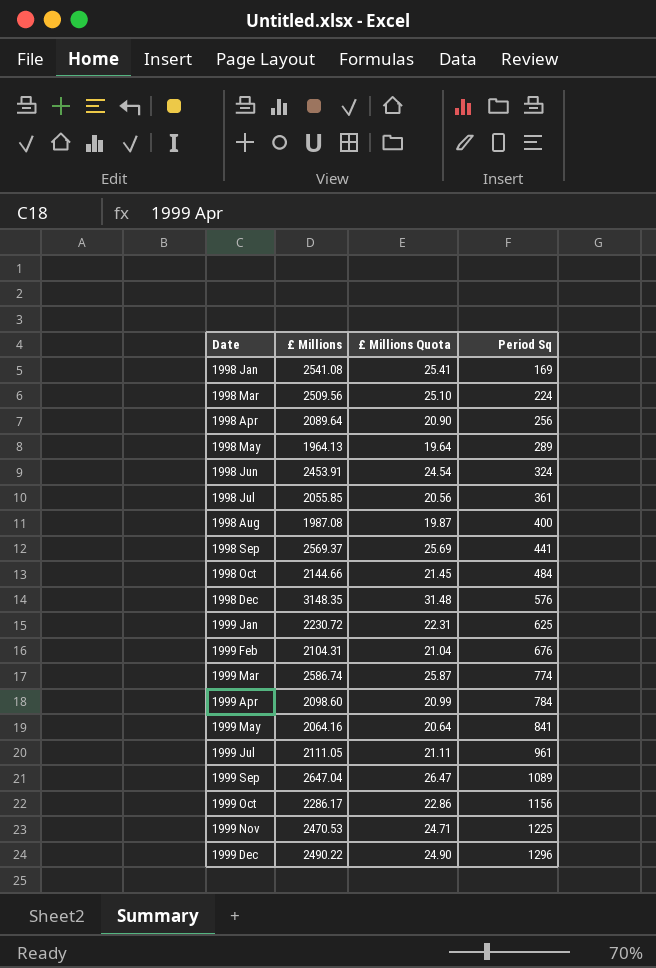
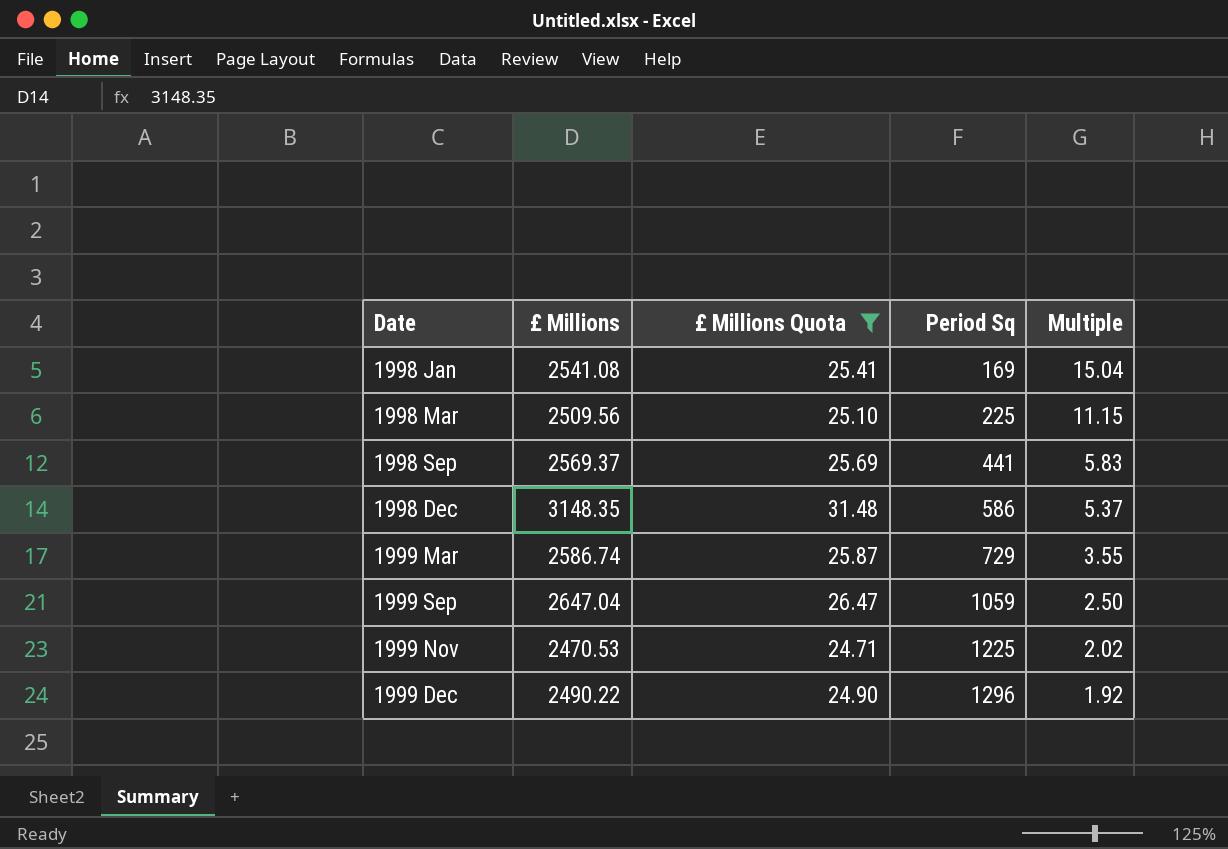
filter: none -> £ Millions Quota >= 24.71
column Multiple | formula: none -> [£ Millions] / [Period Sq]
1998 Mar | Period Sq: 224 -> 225
1998 Dec | Period Sq: 576 -> 586
1999 Mar | Period Sq: 774 -> 729
1999 Sep | Period Sq: 1089 -> 1059

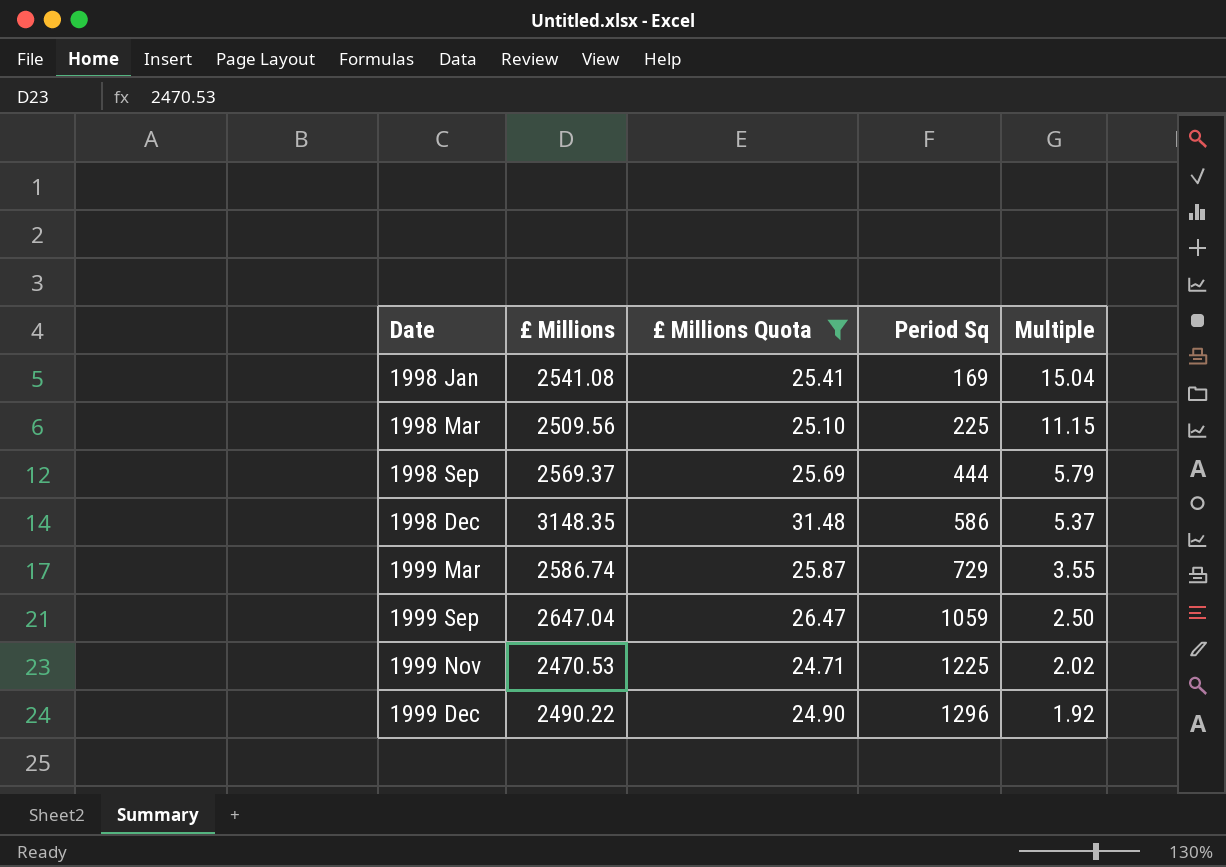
1998 Sep | Period Sq: 441 -> 444
1998 Sep | Multiple: 5.83 -> 5.79

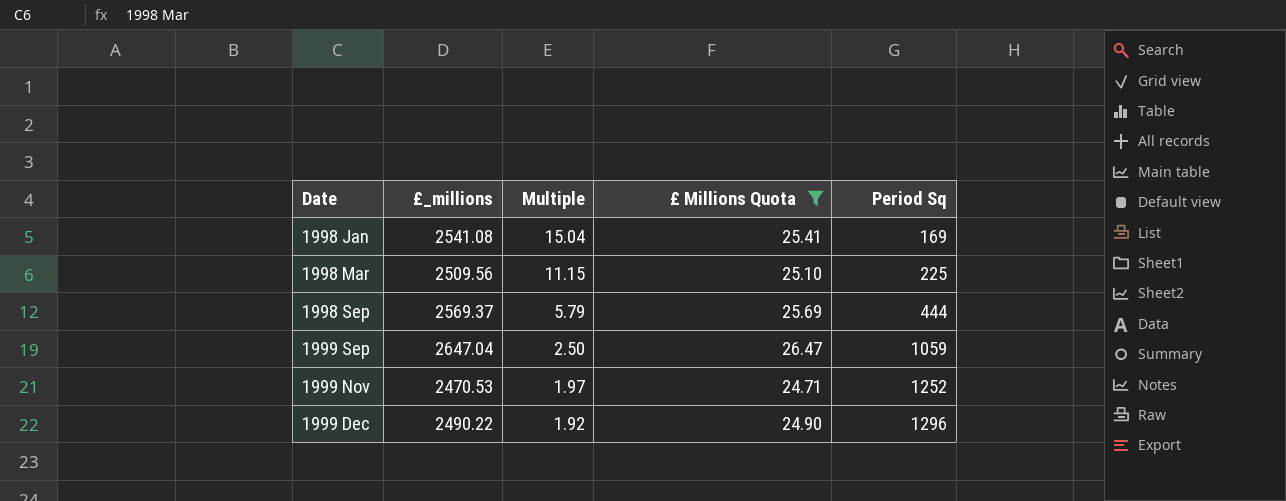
column name: £ Millions -> £_millions
column Multiple | position: 5 -> 3
row 1998 Dec: 3148.35 | 31.48 | 586 | 5.37 -> none
row 1999 Mar: 2586.74 | 25.87 | 729 | 3.55 -> none
1999 Nov | Multiple: 2.02 -> 1.97
1999 Nov | Period Sq: 1225 -> 1252

